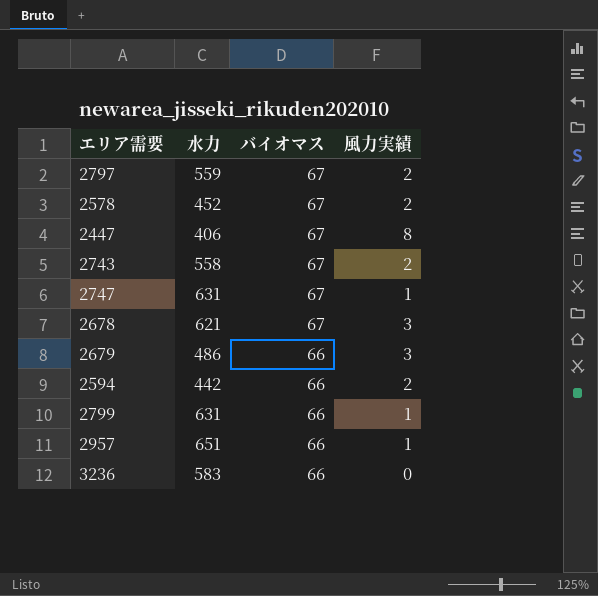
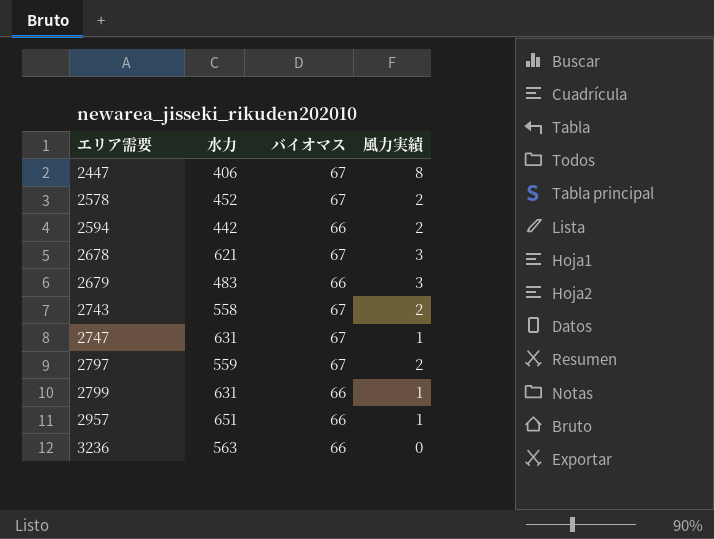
row order: バイオマス descending -> エリア需要 ascending
2679 | 水力: 486 -> 483
3236 | 水力: 583 -> 563

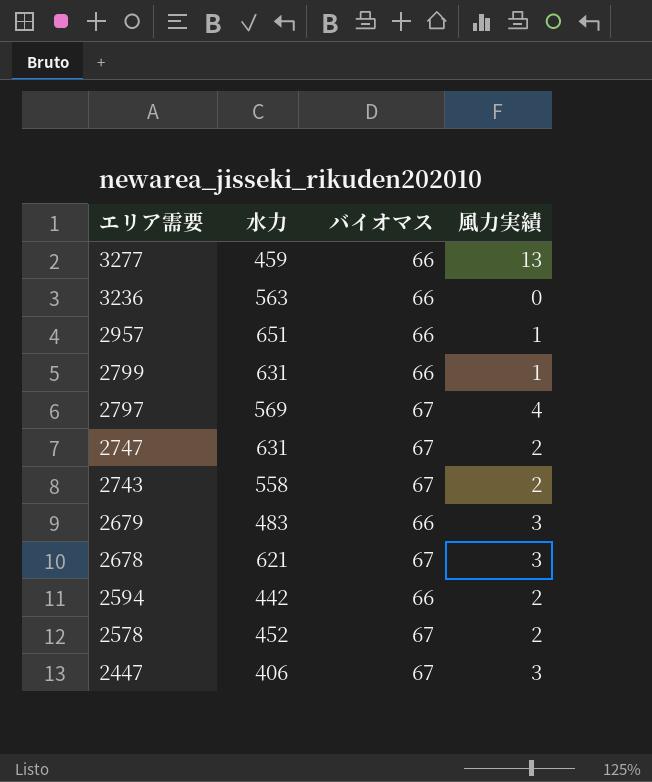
row order: エリア需要 ascending -> エリア需要 descending
row 3277: none -> 459 | 66 | 13
2797 | 水力: 559 -> 569
2797 | 風力実績: 2 -> 4
2747 | 風力実績: 1 -> 2
2447 | 風力実績: 8 -> 3

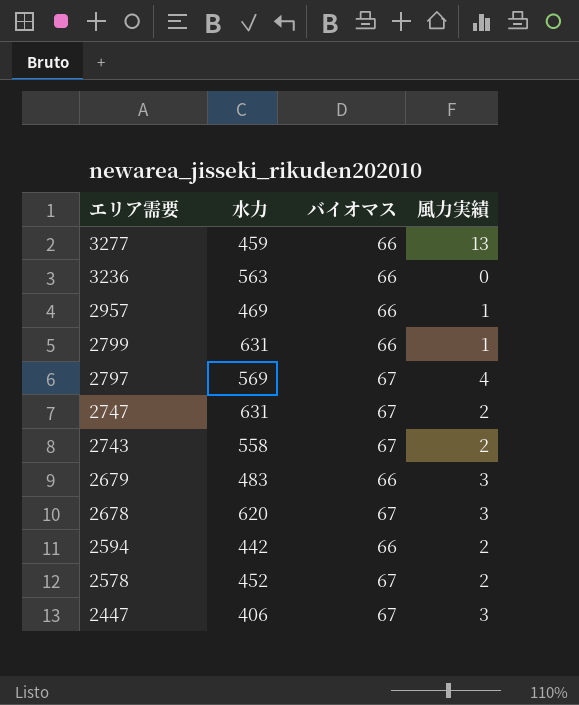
2957 | 水力: 651 -> 469
2678 | 水力: 621 -> 620

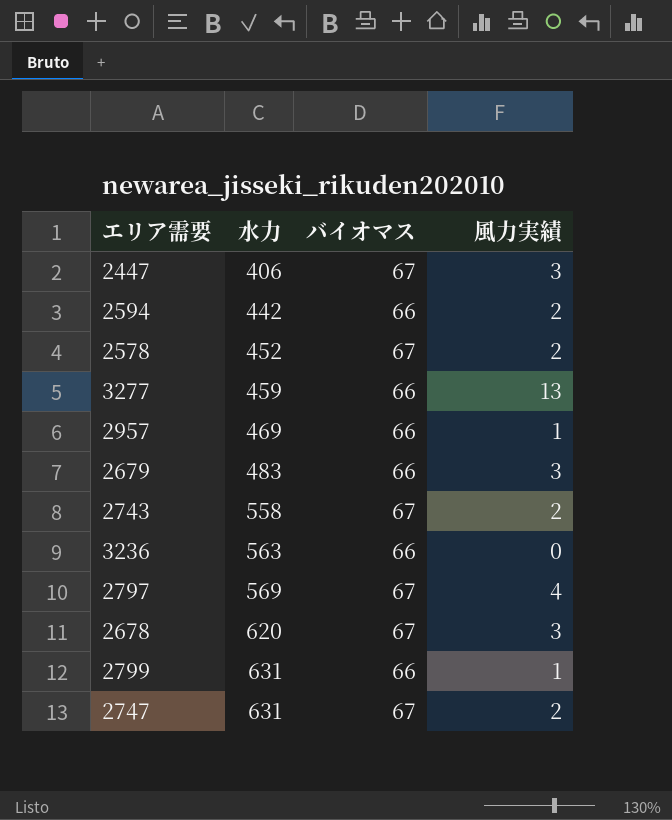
row order: エリア需要 descending -> 水力 ascending

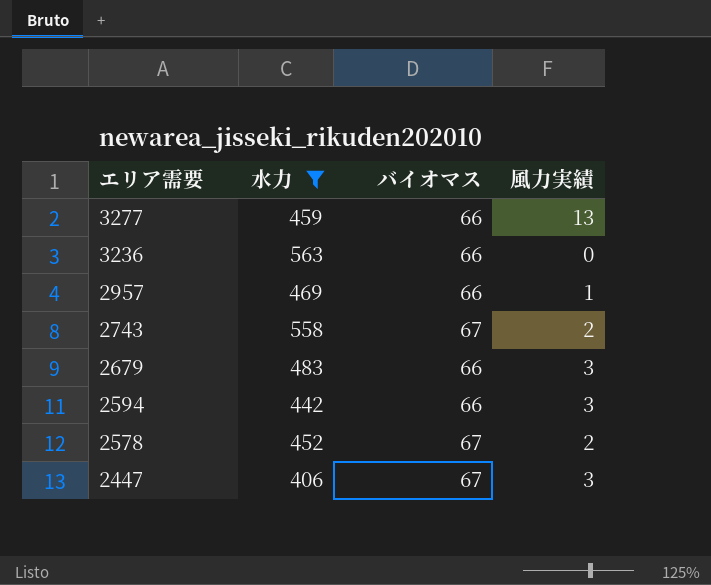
filter: none -> 水力 <= 563
row order: 水力 ascending -> エリア需要 descending
2594 | 風力実績: 2 -> 3

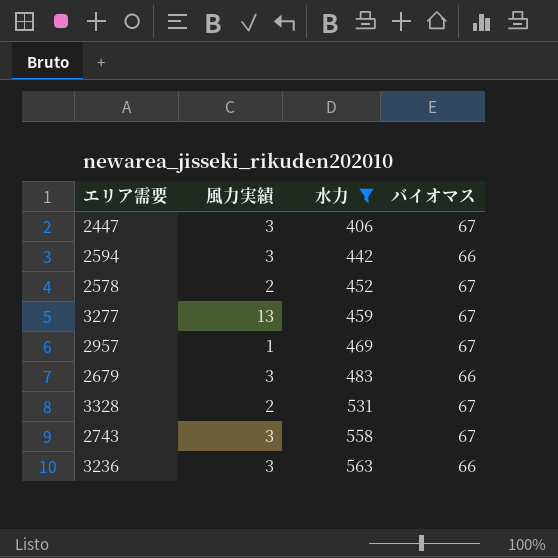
row order: エリア需要 descending -> 水力 ascending
column 風力実績 | position: 4 -> 2
3277 | バイオマス: 66 -> 67
2957 | バイオマス: 66 -> 67
row 3328: none -> 2 | 531 | 67
2743 | 風力実績: 2 -> 3
3236 | 風力実績: 0 -> 3

